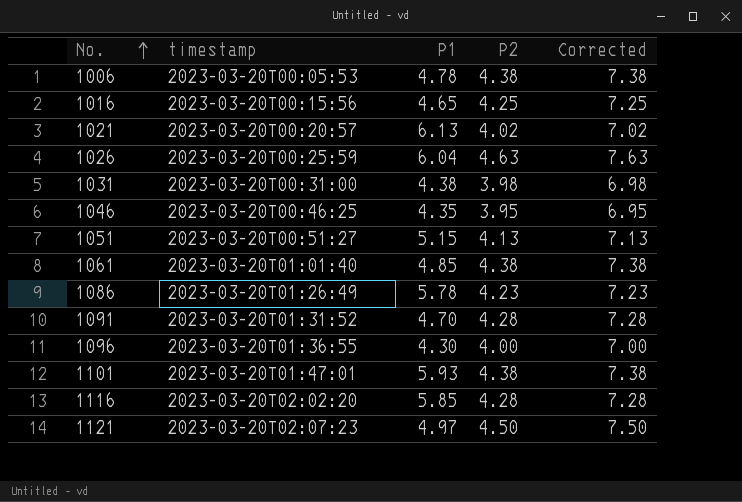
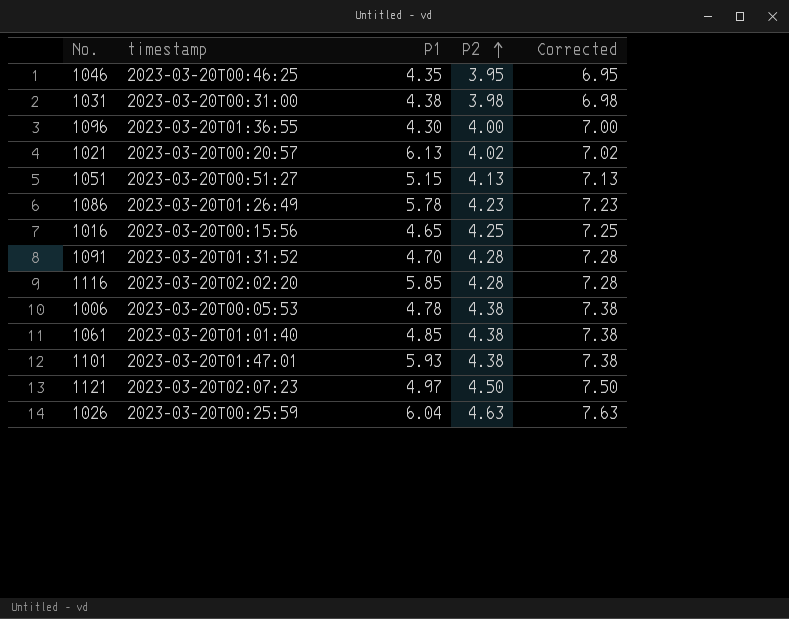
row order: No. ascending -> P2 ascending

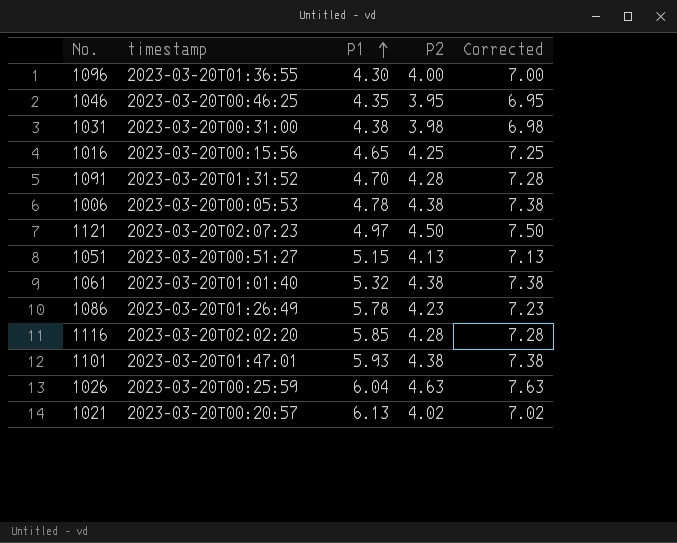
row order: P2 ascending -> P1 ascending
1061 | P1: 4.85 -> 5.32

